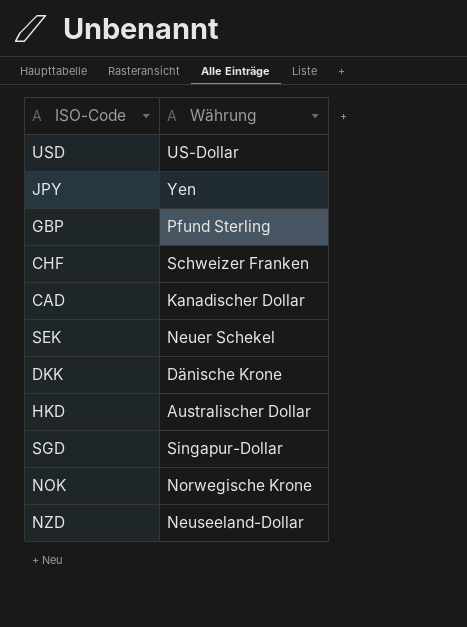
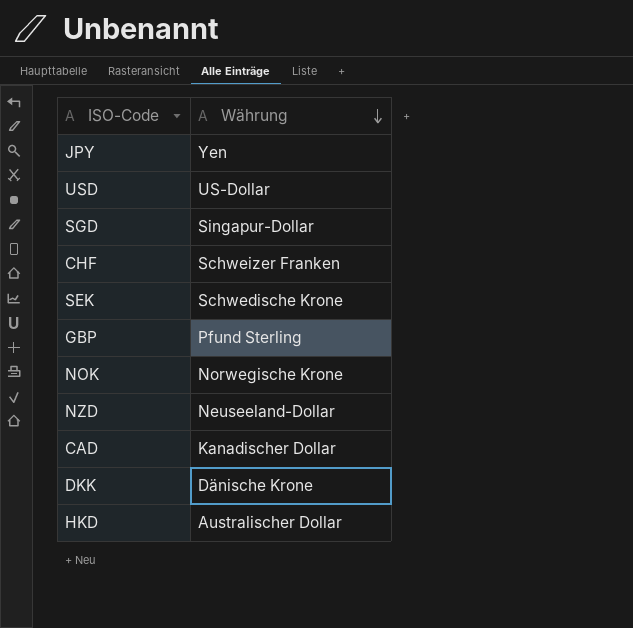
row order: none -> Währung descending
SEK | Währung: Neuer Schekel -> Schwedische Krone

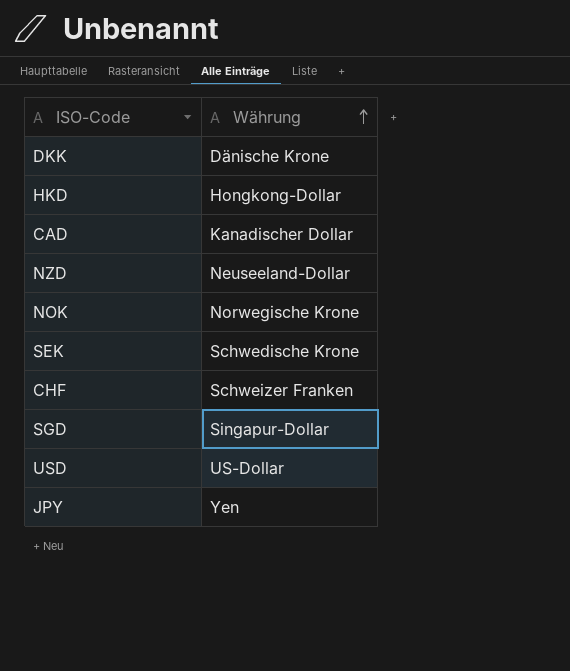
row order: Währung descending -> Währung ascending
row GBP: Pfund Sterling -> none
HKD | Währung: Australischer Dollar -> Hongkong-Dollar

